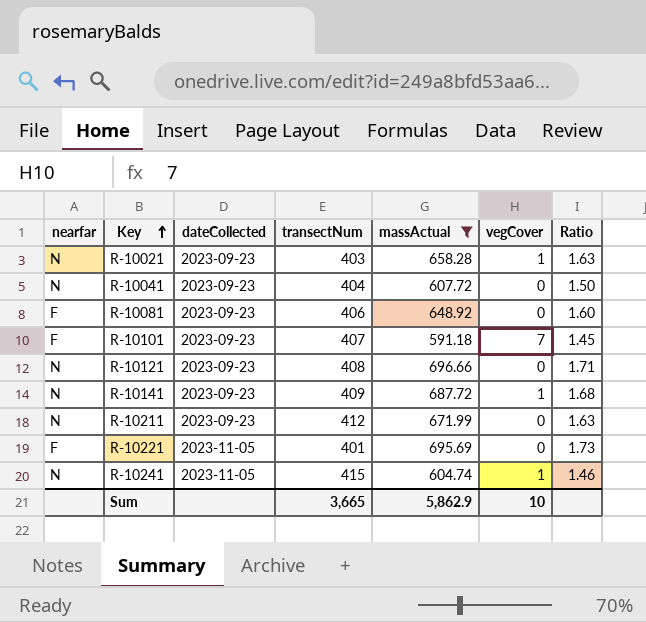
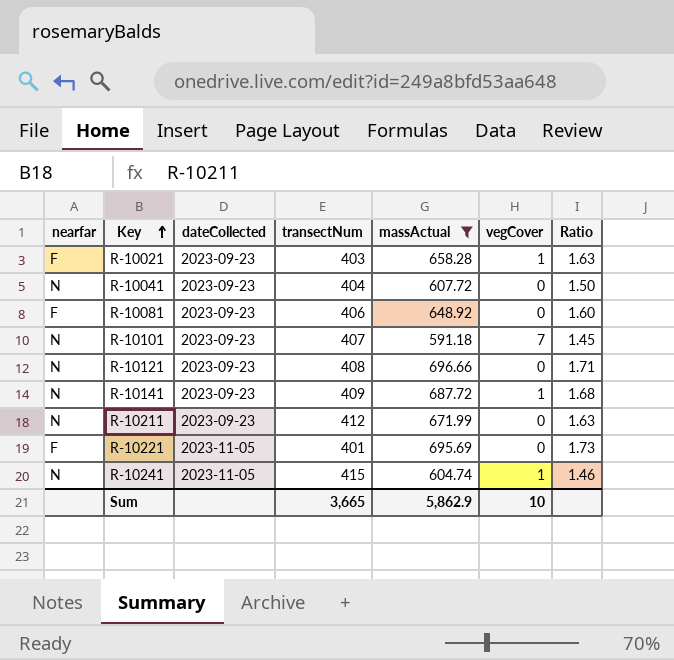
R-10021 | nearfar: N -> F
R-10101 | nearfar: F -> N

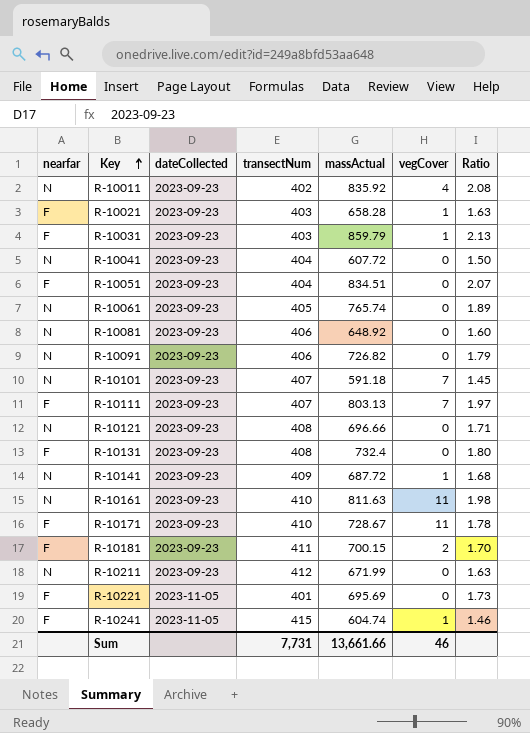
filter: massActual <= 696.66 -> none
R-10081 | nearfar: F -> N
R-10241 | nearfar: N -> F
Sum | transectNum: 3,665 -> 7,731
Sum | massActual: 5,862.9 -> 13,661.66
Sum | vegCover: 10 -> 46

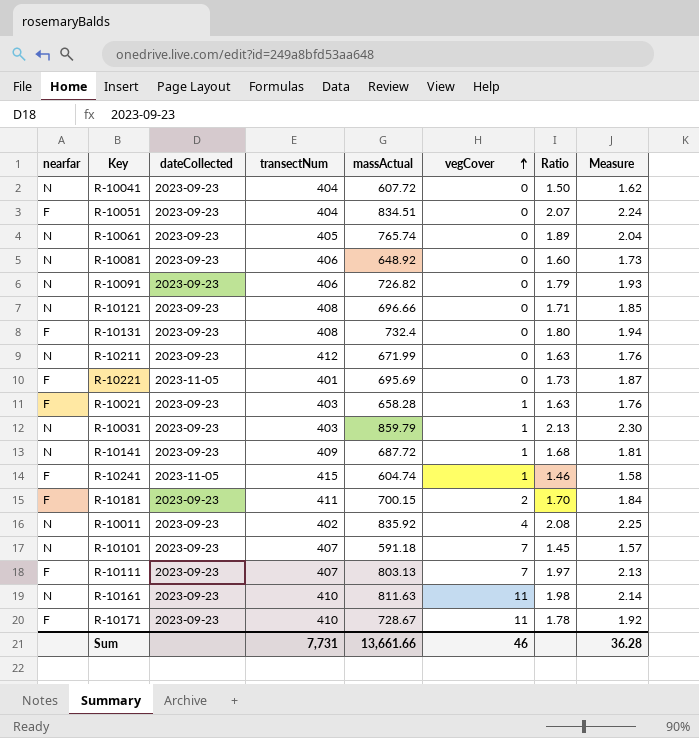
row order: Key ascending -> vegCover ascending
column Measure | formula: none -> [Ratio] * 1.08
R-10031 | nearfar: F -> N

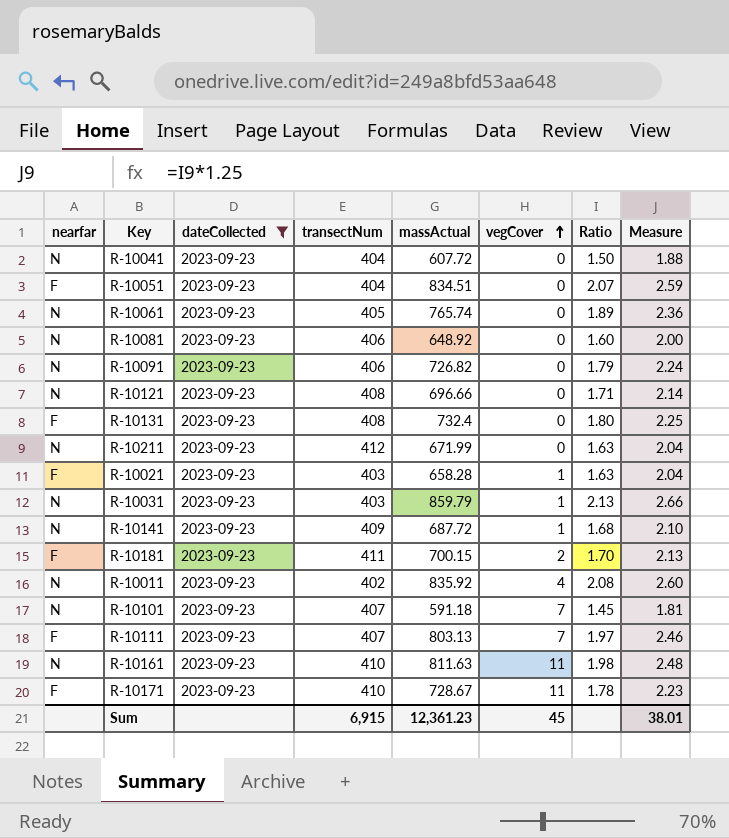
filter: none -> dateCollected = 2023-09-23
column Measure | formula: [Ratio] * 1.08 -> [Ratio] * 1.25
Sum | transectNum: 7,731 -> 6,915
Sum | massActual: 13,661.66 -> 12,361.23
Sum | vegCover: 46 -> 45
Sum | Measure: 36.28 -> 38.01

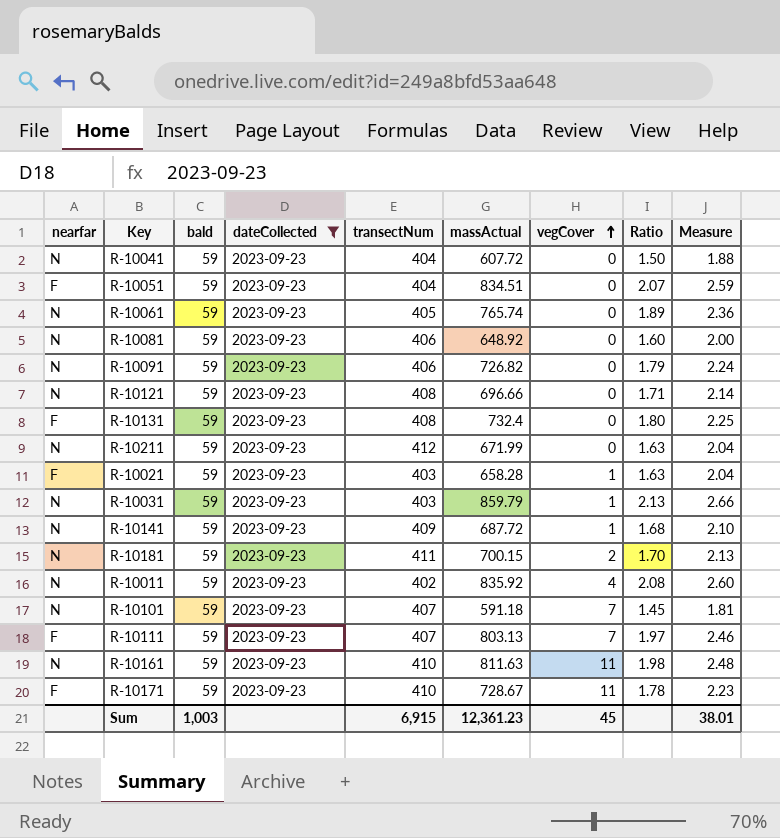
column bald | position: none -> 3
R-10181 | nearfar: F -> N

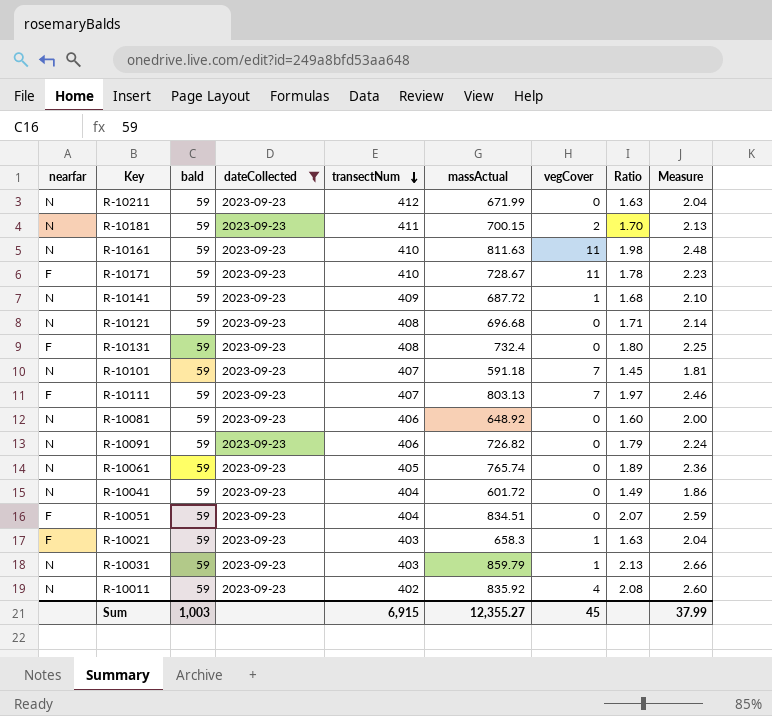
row order: vegCover ascending -> transectNum descending
R-10121 | massActual: 696.66 -> 696.68
R-10041 | massActual: 607.72 -> 601.72
R-10041 | Ratio: 1.50 -> 1.49
R-10041 | Measure: 1.88 -> 1.86
R-10021 | massActual: 658.28 -> 658.3
Sum | massActual: 12,361.23 -> 12,355.27
Sum | Measure: 38.01 -> 37.99

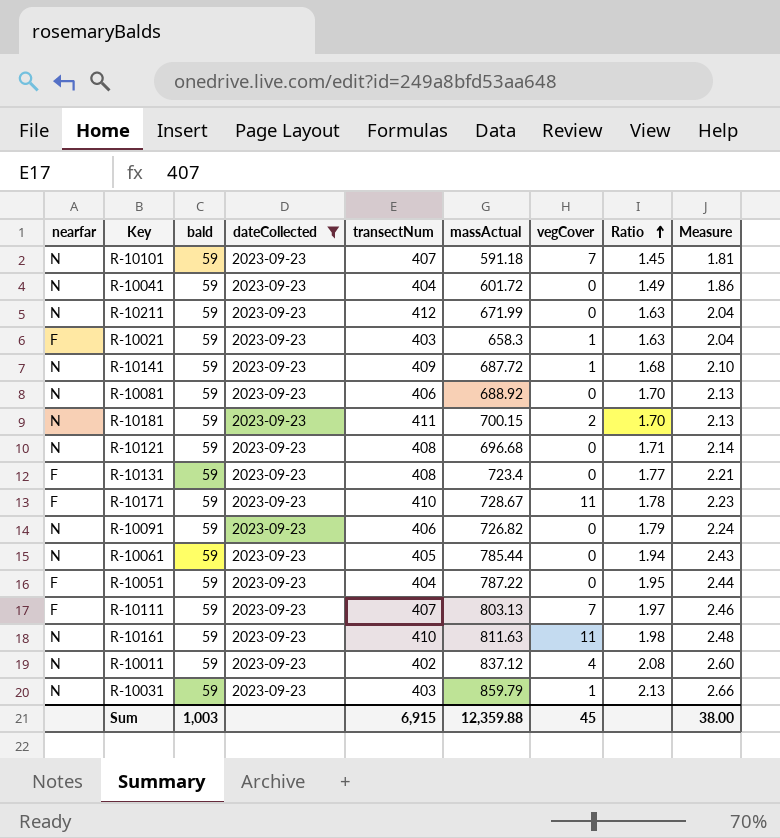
row order: transectNum descending -> Ratio ascending
R-10081 | massActual: 648.92 -> 688.92
R-10081 | Ratio: 1.60 -> 1.70
R-10081 | Measure: 2.00 -> 2.13
R-10131 | massActual: 732.4 -> 723.4
R-10131 | Ratio: 1.80 -> 1.77
R-10131 | Measure: 2.25 -> 2.21
R-10061 | massActual: 765.74 -> 785.44
R-10061 | Ratio: 1.89 -> 1.94
R-10061 | Measure: 2.36 -> 2.43
R-10051 | massActual: 834.51 -> 787.22
R-10051 | Ratio: 2.07 -> 1.95
R-10051 | Measure: 2.59 -> 2.44
R-10011 | massActual: 835.92 -> 837.12
Sum | massActual: 12,355.27 -> 12,359.88
Sum | Measure: 37.99 -> 38.00

